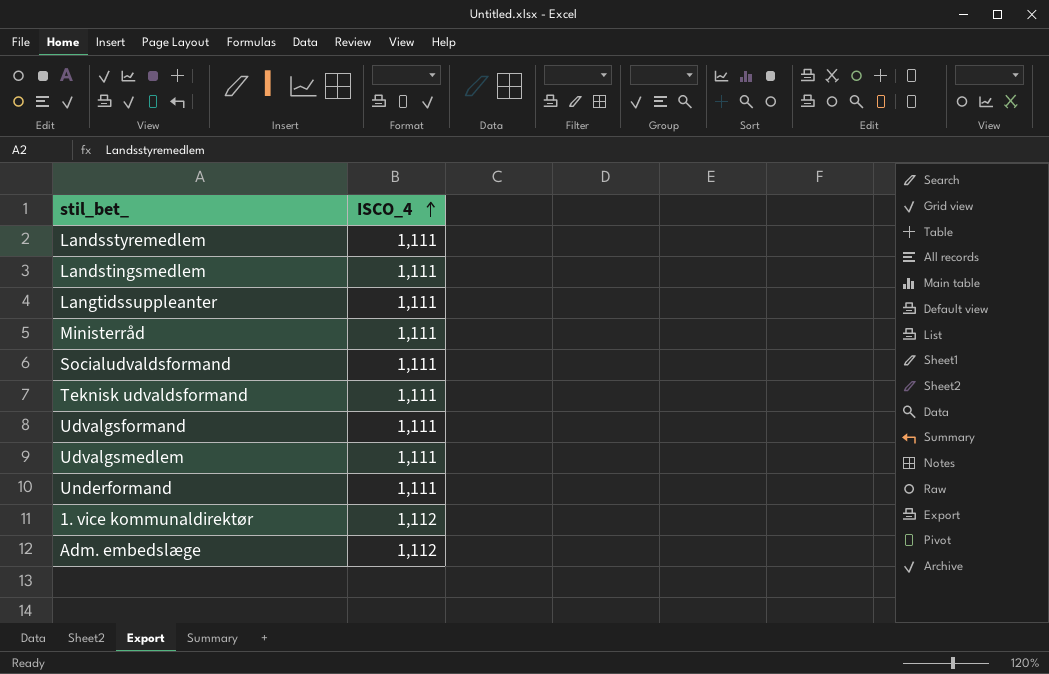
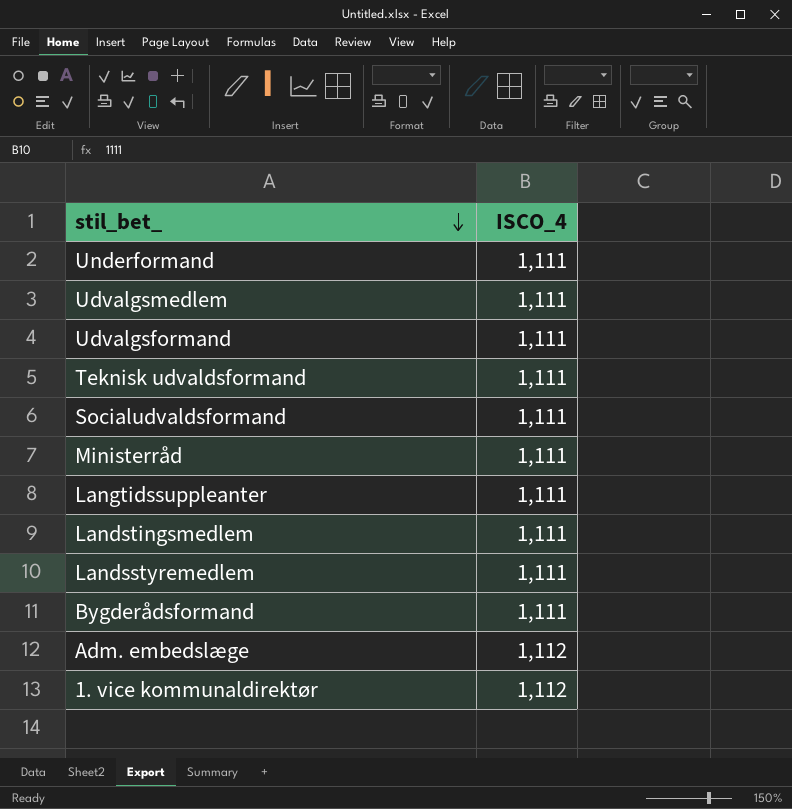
row order: ISCO_4 ascending -> stil_bet_ descending
row Bygderådsformand: none -> 1,111

